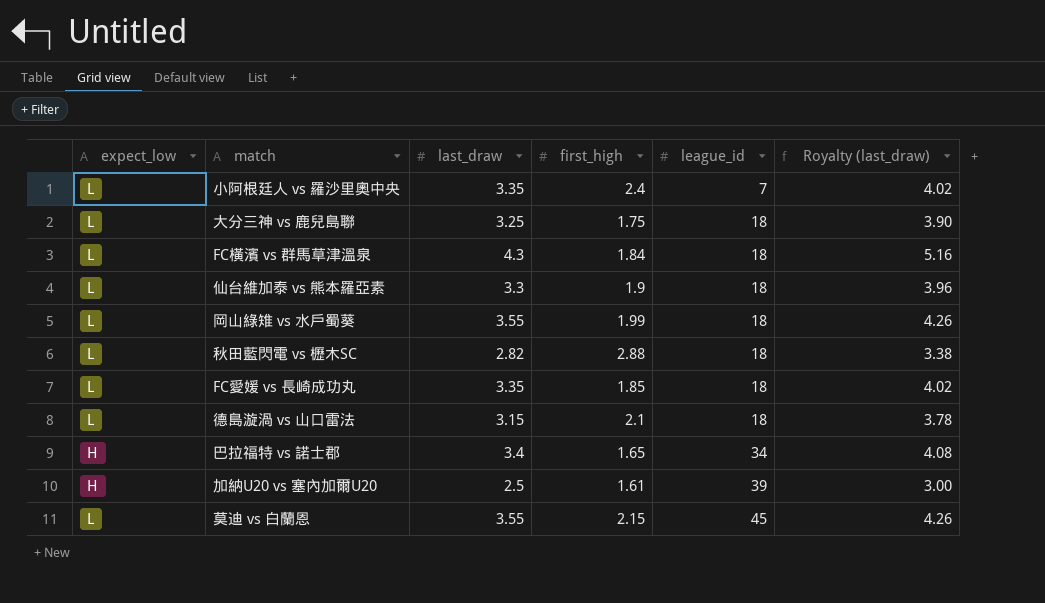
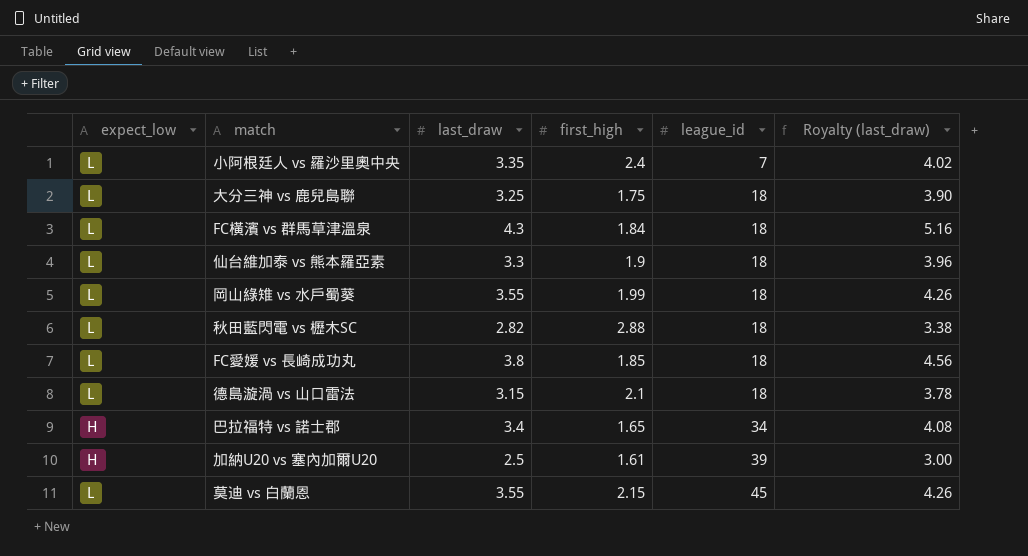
FC愛媛 vs 長崎成功丸 | last_draw: 3.35 -> 3.8
FC愛媛 vs 長崎成功丸 | Royalty (last_draw): 4.02 -> 4.56

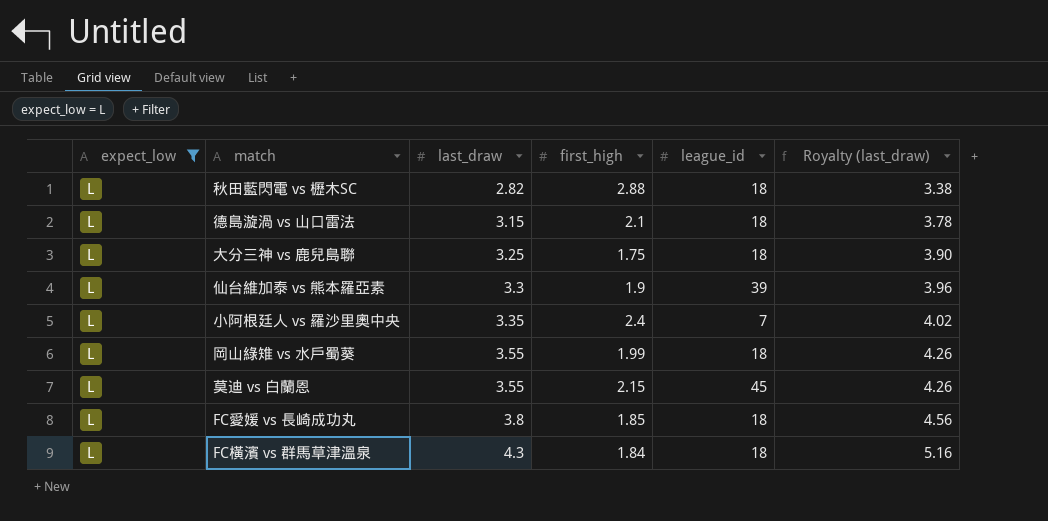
filter: none -> expect_low = L
row order: league_id ascending -> last_draw ascending
仙台維加泰 vs 熊本羅亞素 | league_id: 18 -> 39

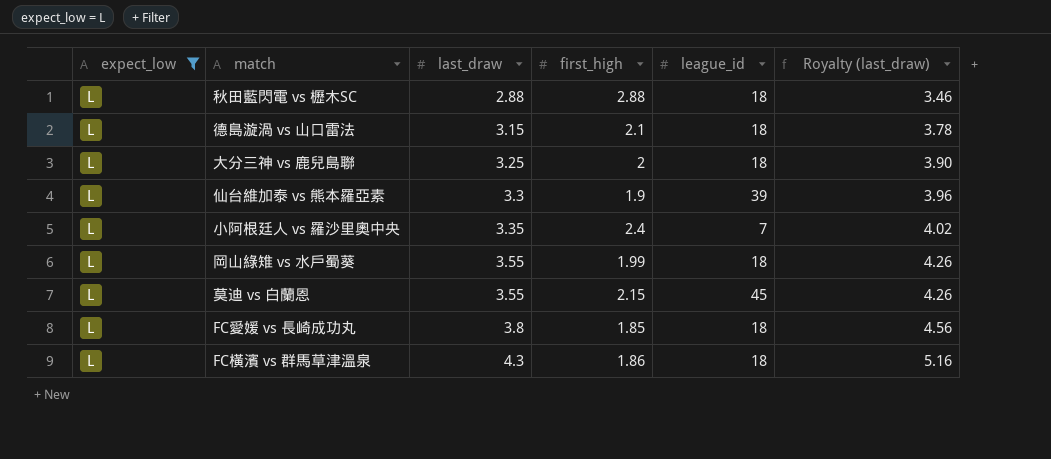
秋田藍閃電 vs 櫪木SC | last_draw: 2.82 -> 2.88
秋田藍閃電 vs 櫪木SC | Royalty (last_draw): 3.38 -> 3.46
大分三神 vs 鹿兒島聯 | first_high: 1.75 -> 2
FC橫濱 vs 群馬草津溫泉 | first_high: 1.84 -> 1.86

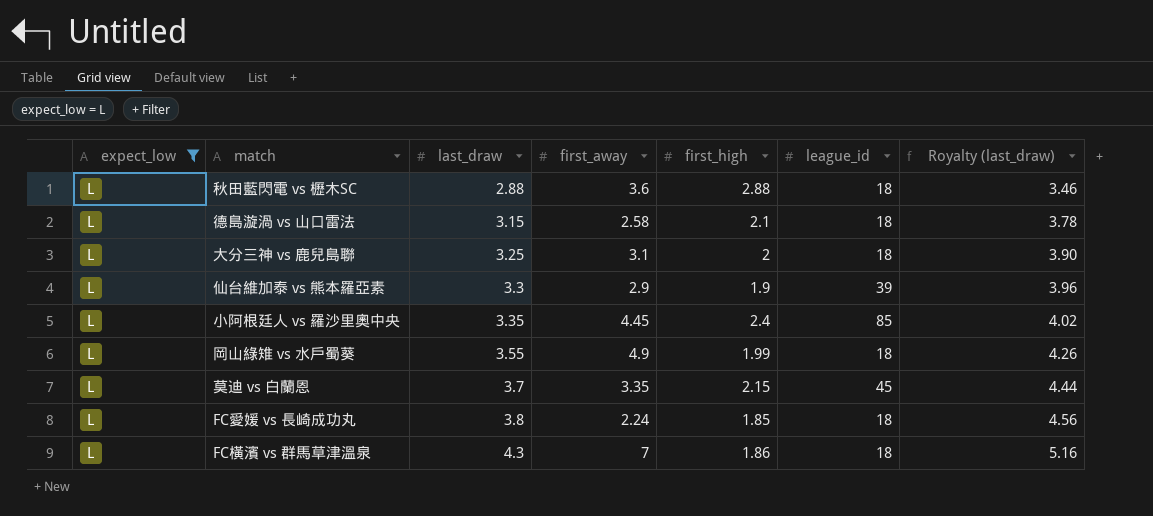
column first_away | position: none -> 4
小阿根廷人 vs 羅沙里奧中央 | league_id: 7 -> 85
莫迪 vs 白蘭恩 | last_draw: 3.55 -> 3.7
莫迪 vs 白蘭恩 | Royalty (last_draw): 4.26 -> 4.44

